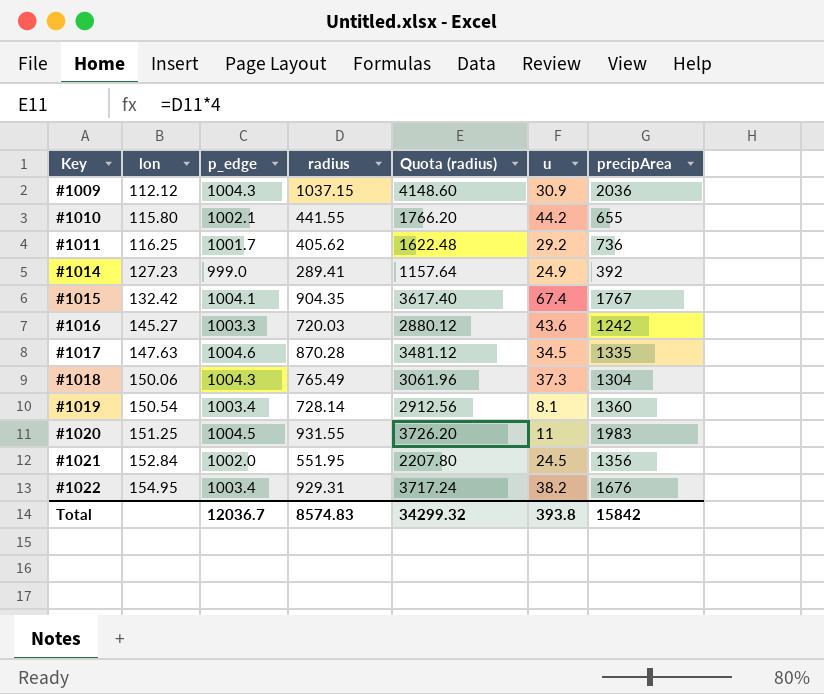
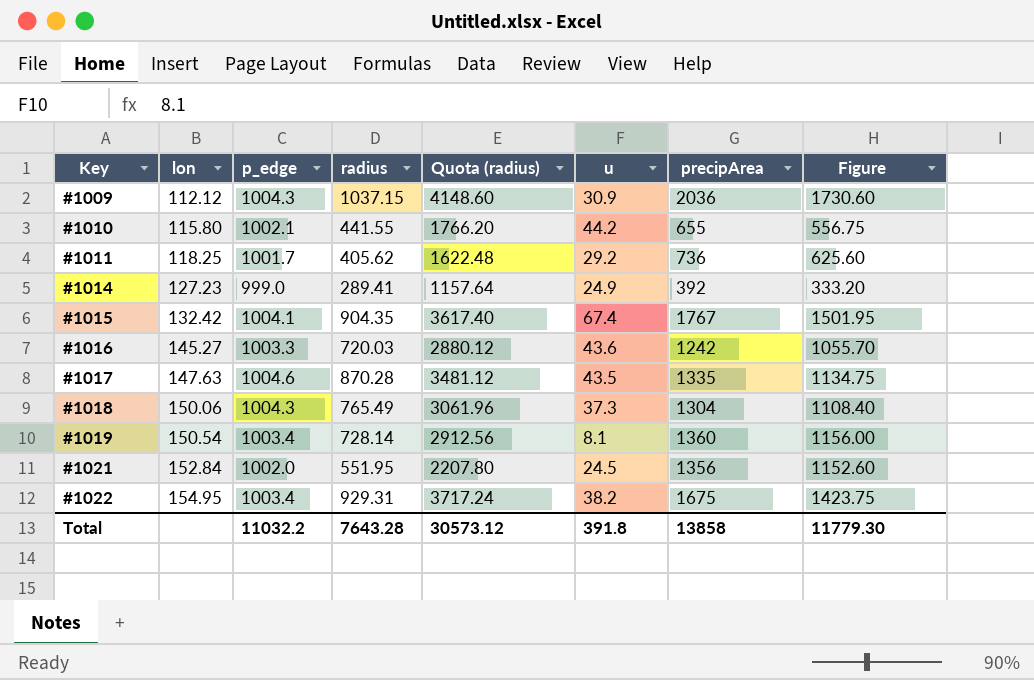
column Figure | formula: none -> [precipArea] * 0.85
row #1020: 151.25 | 1004.5 | 931.55 | 3726.20 | 11 | 1983 -> none
#1011 | lon: 116.25 -> 118.25
#1017 | u: 34.5 -> 43.5
#1022 | precipArea: 1676 -> 1675
Total | p_edge: 12036.7 -> 11032.2
Total | radius: 8574.83 -> 7643.28
Total | Quota (radius): 34299.32 -> 30573.12
Total | u: 393.8 -> 391.8
Total | precipArea: 15842 -> 13858

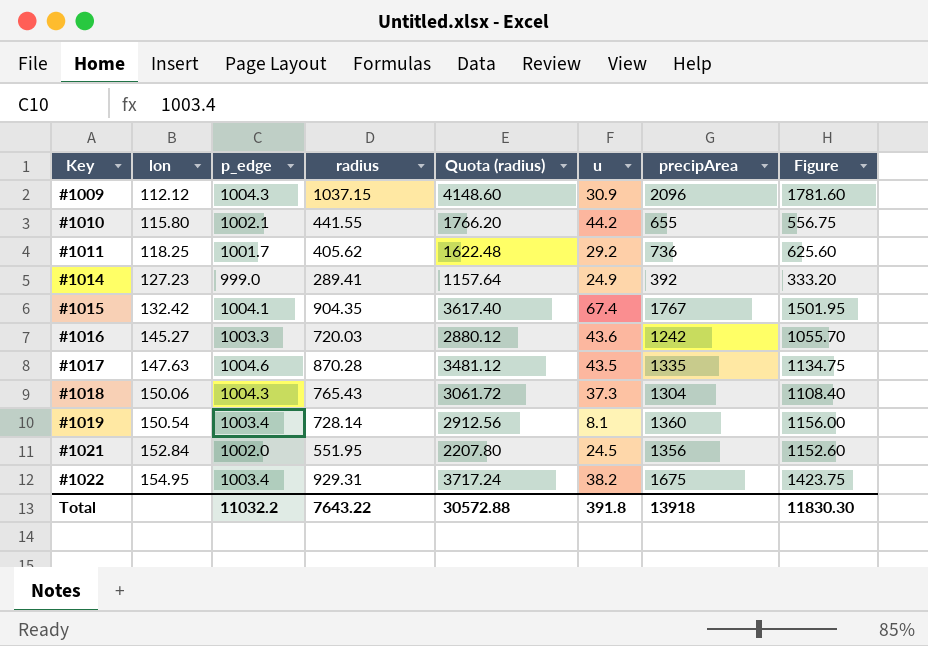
#1009 | precipArea: 2036 -> 2096
#1009 | Figure: 1730.60 -> 1781.60
#1018 | radius: 765.49 -> 765.43
#1018 | Quota (radius): 3061.96 -> 3061.72
Total | radius: 7643.28 -> 7643.22
Total | Quota (radius): 30573.12 -> 30572.88
Total | precipArea: 13858 -> 13918
Total | Figure: 11779.30 -> 11830.30

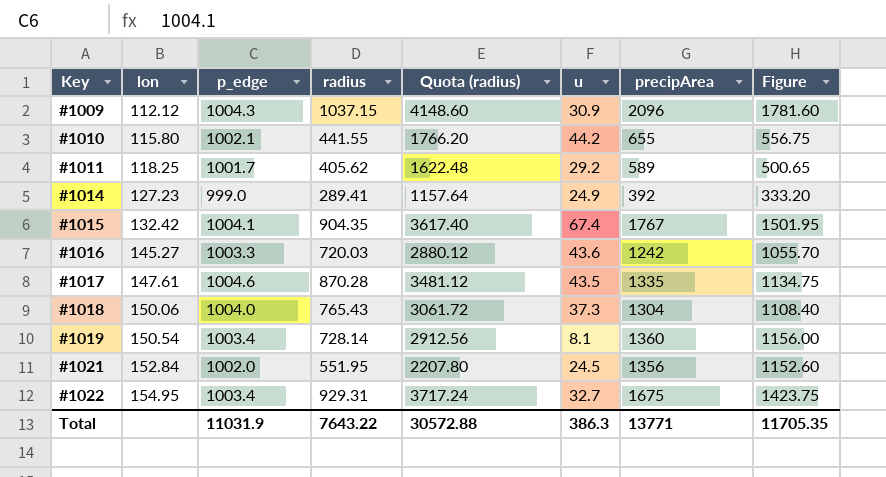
#1011 | precipArea: 736 -> 589
#1011 | Figure: 625.60 -> 500.65
#1017 | lon: 147.63 -> 147.61
#1018 | p_edge: 1004.3 -> 1004.0
#1022 | u: 38.2 -> 32.7
Total | p_edge: 11032.2 -> 11031.9
Total | u: 391.8 -> 386.3
Total | precipArea: 13918 -> 13771
Total | Figure: 11830.30 -> 11705.35

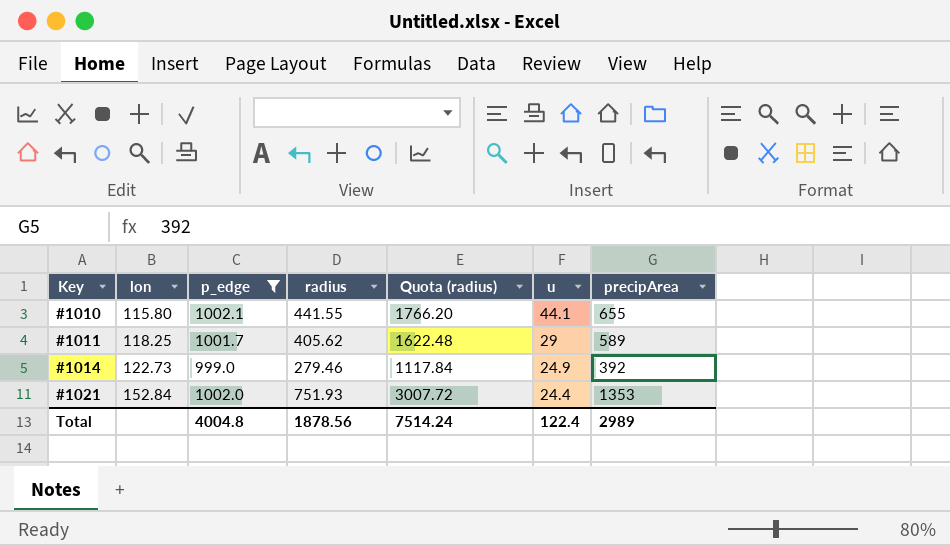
filter: none -> p_edge <= 1002.1
column Figure | formula: [precipArea] * 0.85 -> none
#1010 | u: 44.2 -> 44.1
#1011 | u: 29.2 -> 29
#1014 | lon: 127.23 -> 122.73
#1014 | radius: 289.41 -> 279.46
#1014 | Quota (radius): 1157.64 -> 1117.84
#1021 | radius: 551.95 -> 751.93
#1021 | Quota (radius): 2207.80 -> 3007.72
#1021 | u: 24.5 -> 24.4
#1021 | precipArea: 1356 -> 1353
Total | p_edge: 11031.9 -> 4004.8
Total | radius: 7643.22 -> 1878.56
Total | Quota (radius): 30572.88 -> 7514.24
Total | u: 386.3 -> 122.4
Total | precipArea: 13771 -> 2989

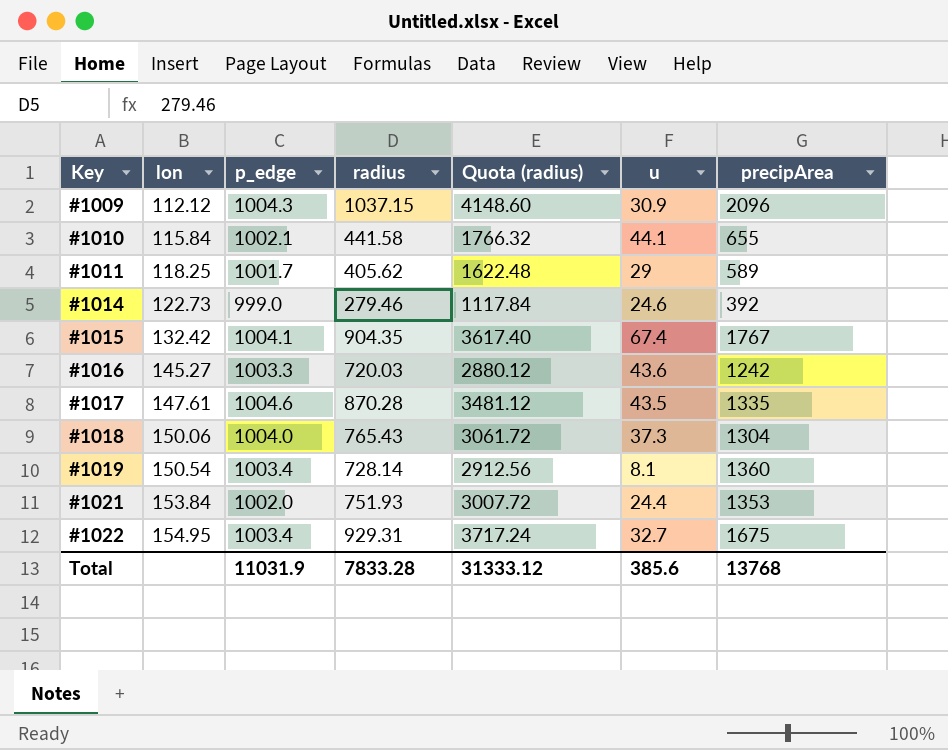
filter: p_edge <= 1002.1 -> none
#1010 | lon: 115.80 -> 115.84
#1010 | radius: 441.55 -> 441.58
#1010 | Quota (radius): 1766.20 -> 1766.32
#1014 | u: 24.9 -> 24.6
#1021 | lon: 152.84 -> 153.84
Total | p_edge: 4004.8 -> 11031.9
Total | radius: 1878.56 -> 7833.28
Total | Quota (radius): 7514.24 -> 31333.12
Total | u: 122.4 -> 385.6
Total | precipArea: 2989 -> 13768

